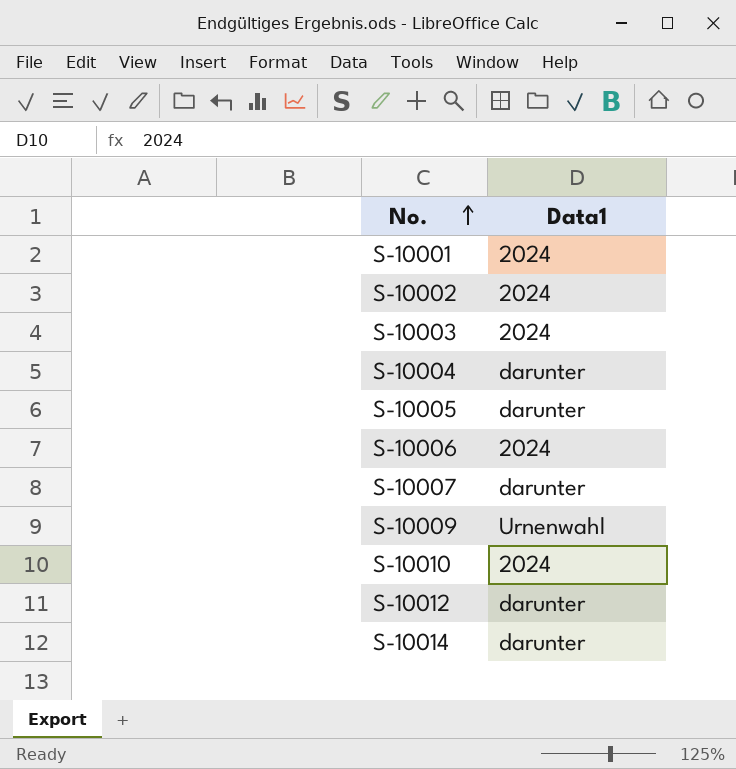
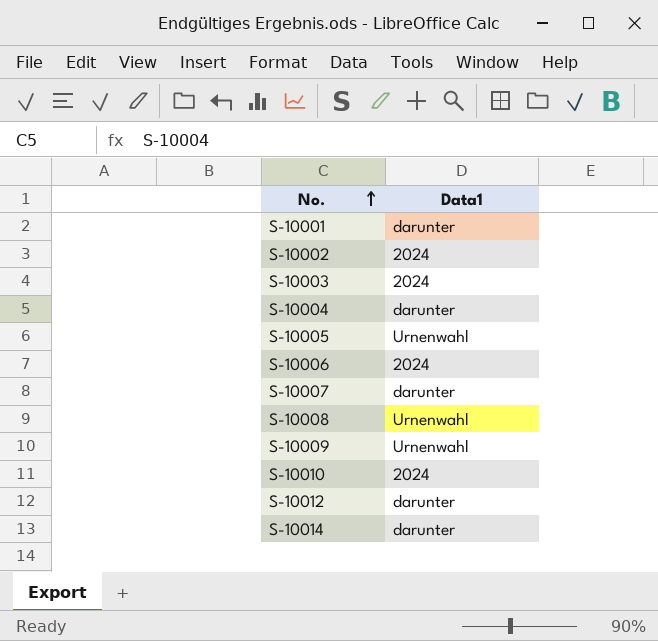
S-10001 | Data1: 2024 -> darunter
S-10005 | Data1: darunter -> Urnenwahl
row S-10008: none -> Urnenwahl

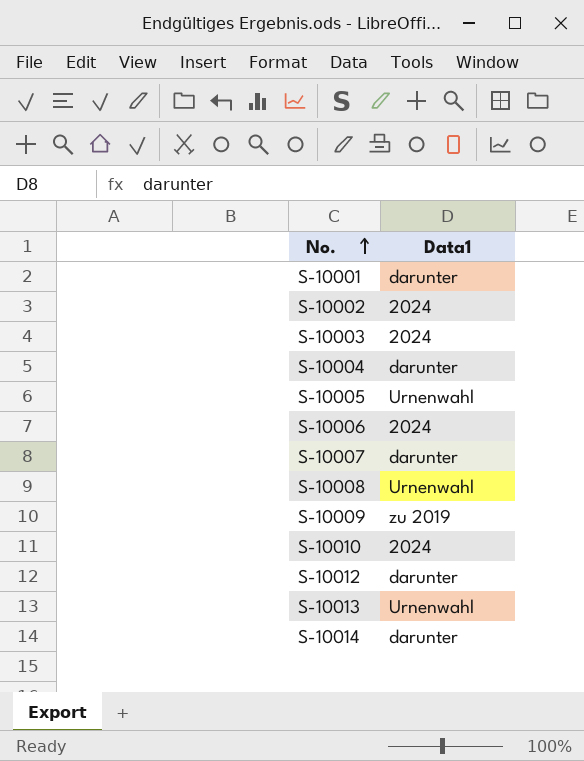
S-10009 | Data1: Urnenwahl -> zu 2019
row S-10013: none -> Urnenwahl

